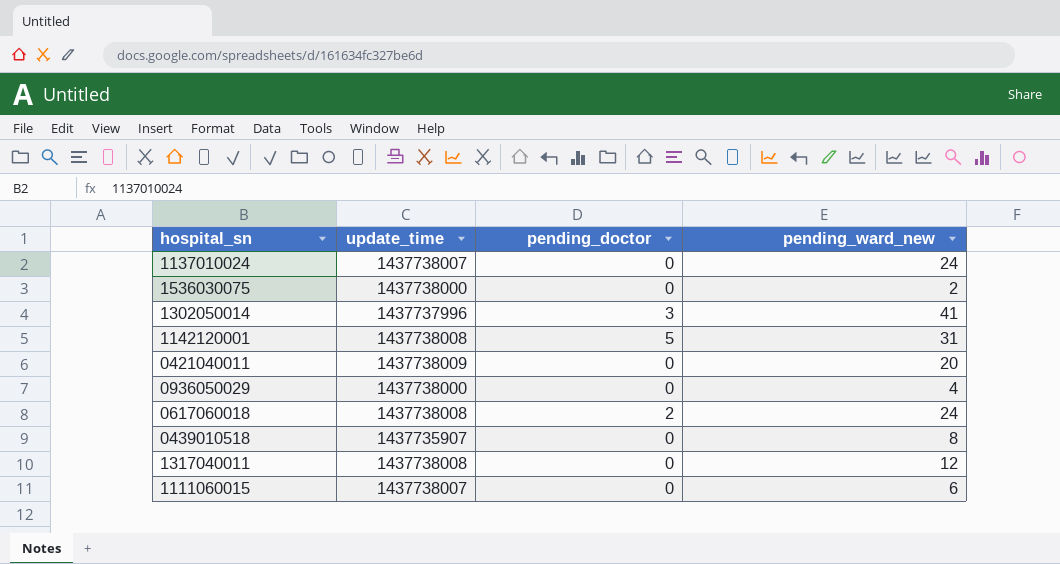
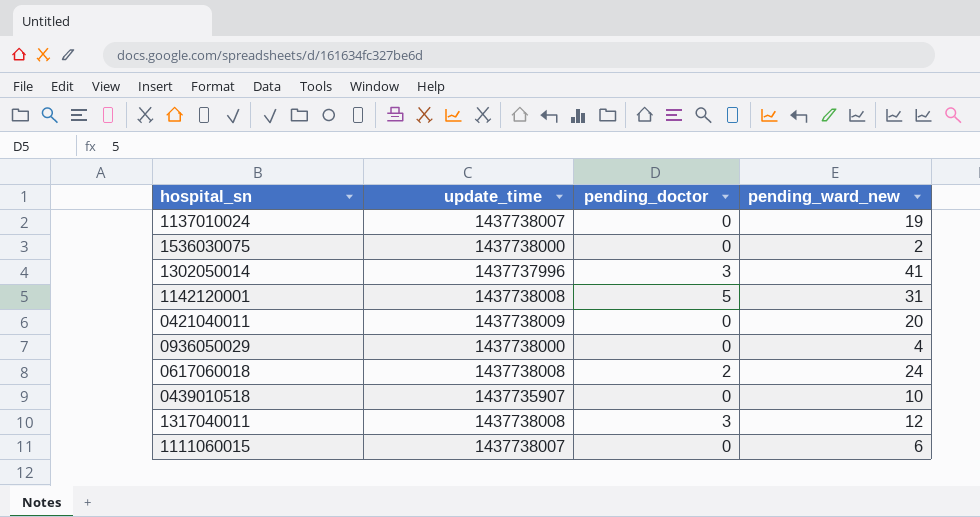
1137010024 | pending_ward_new: 24 -> 19
0439010518 | pending_ward_new: 8 -> 10
1317040011 | pending_doctor: 0 -> 3

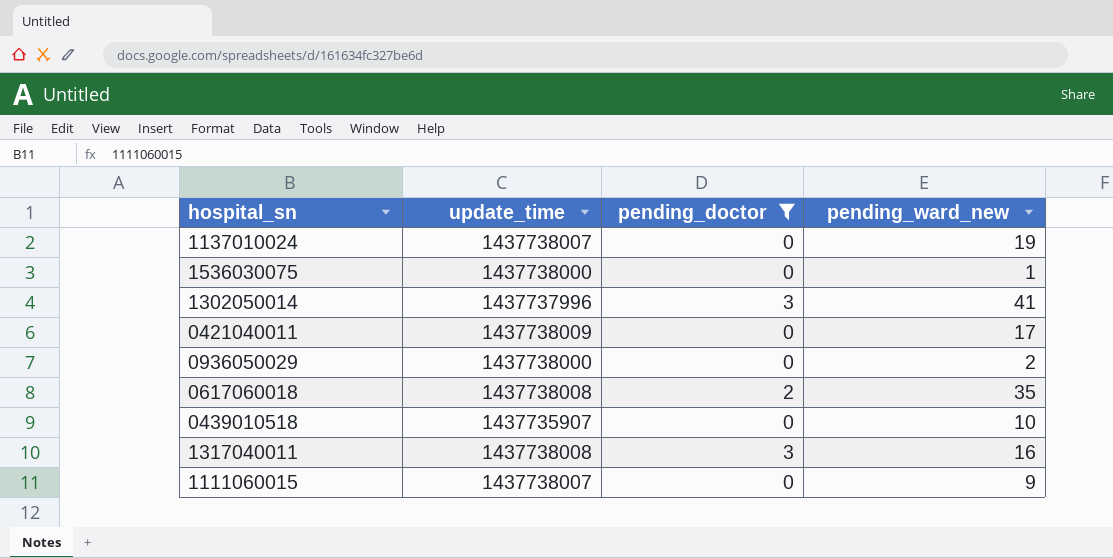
filter: none -> pending_doctor != 5
1536030075 | pending_ward_new: 2 -> 1
0421040011 | pending_ward_new: 20 -> 17
0936050029 | pending_ward_new: 4 -> 2
0617060018 | pending_ward_new: 24 -> 35
1317040011 | pending_ward_new: 12 -> 16
1111060015 | pending_ward_new: 6 -> 9

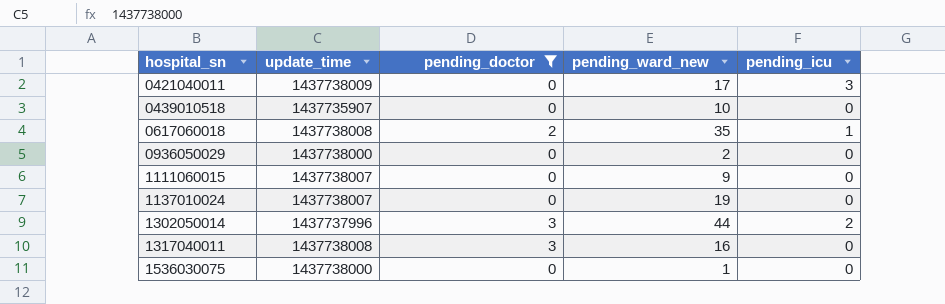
row order: none -> hospital_sn ascending
column pending_icu | position: none -> 5
1302050014 | pending_ward_new: 41 -> 44

